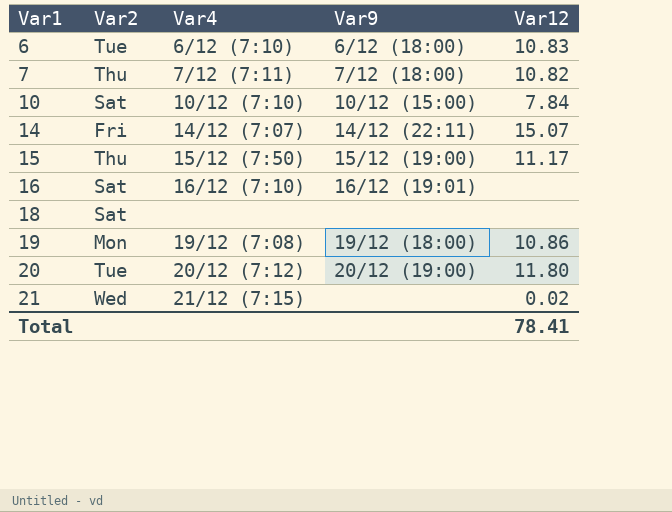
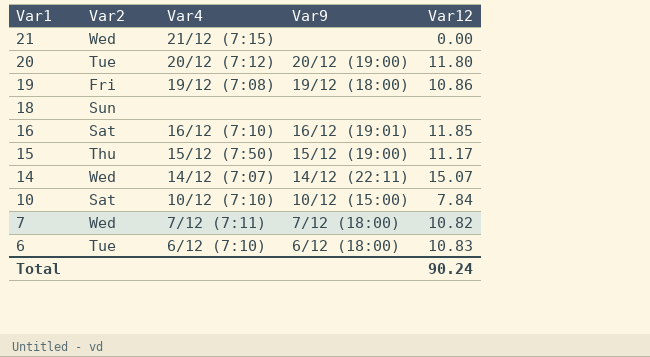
row order: Var1 ascending -> Var1 descending
21 | Var12: 0.02 -> 0.00
19 | Var2: Mon -> Fri
18 | Var2: Sat -> Sun
16 | Var12: none -> 11.85
14 | Var2: Fri -> Wed
7 | Var2: Thu -> Wed
Total | Var12: 78.41 -> 90.24

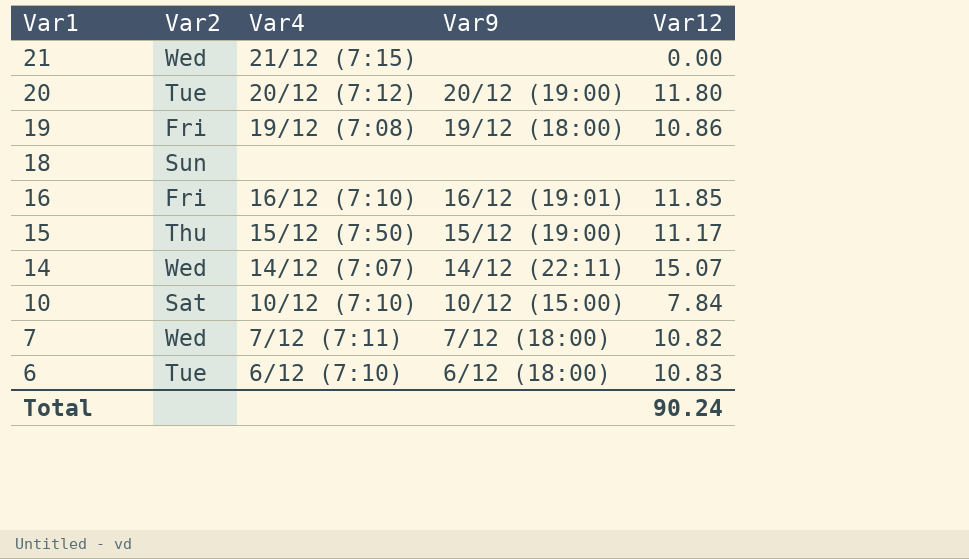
16 | Var2: Sat -> Fri

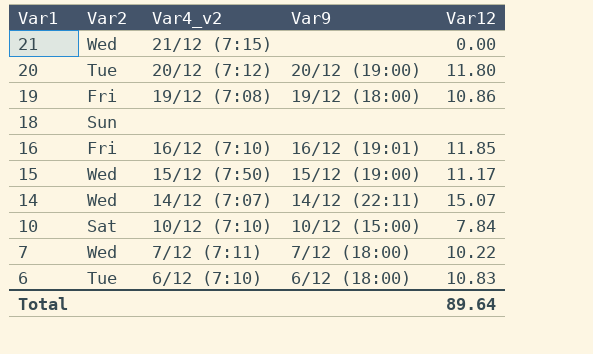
column name: Var4 -> Var4_v2
15 | Var2: Thu -> Wed
7 | Var12: 10.82 -> 10.22
Total | Var12: 90.24 -> 89.64

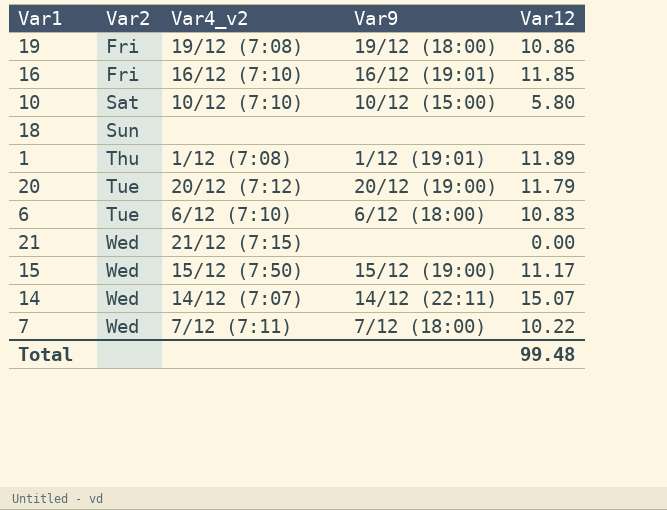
row order: Var1 descending -> Var2 ascending
10 | Var12: 7.84 -> 5.80
row 1: none -> Thu | 1/12 (7:08) | 1/12 (19:01) | 11.89
20 | Var12: 11.80 -> 11.79
Total | Var12: 89.64 -> 99.48

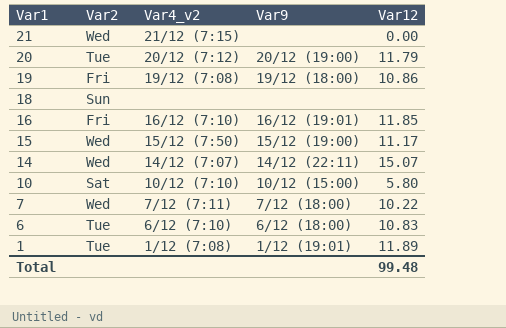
row order: Var2 ascending -> Var1 descending
1 | Var2: Thu -> Tue

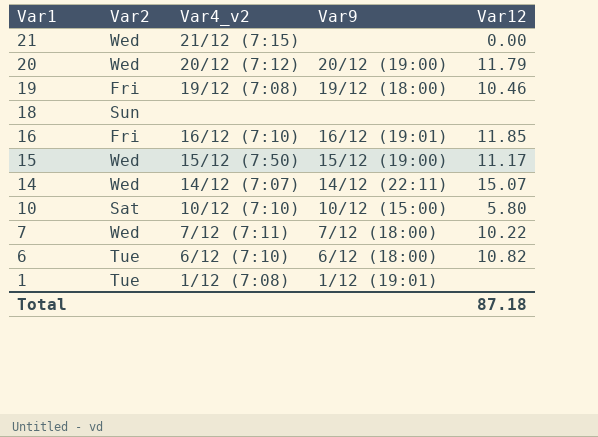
20 | Var2: Tue -> Wed
19 | Var12: 10.86 -> 10.46
6 | Var12: 10.83 -> 10.82
1 | Var12: 11.89 -> none
Total | Var12: 99.48 -> 87.18

